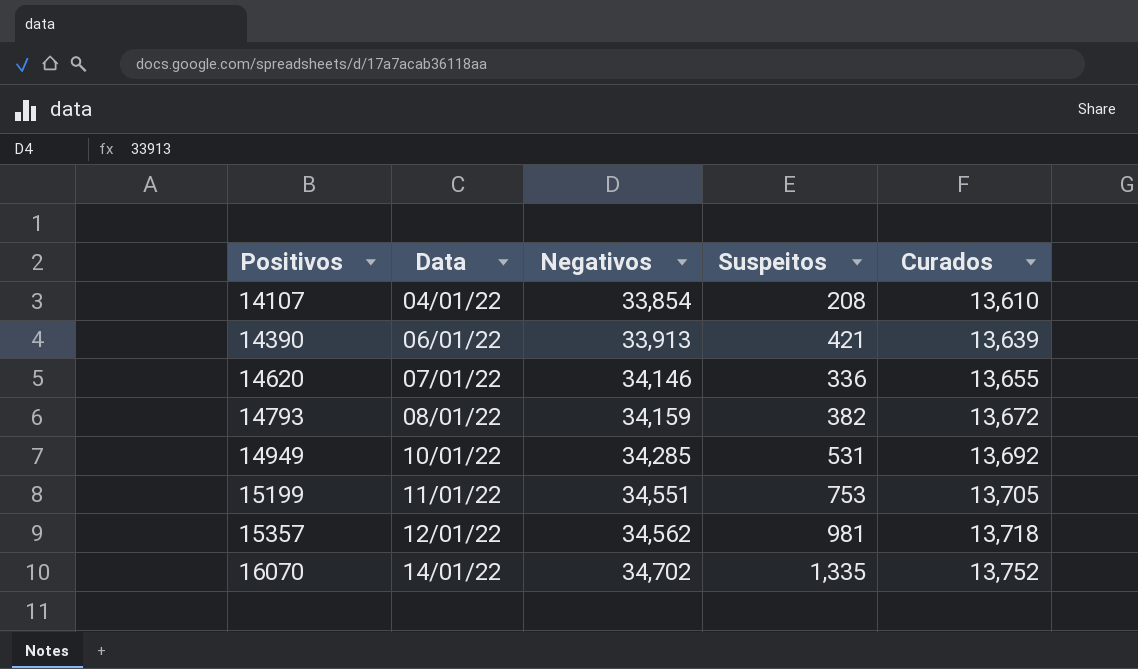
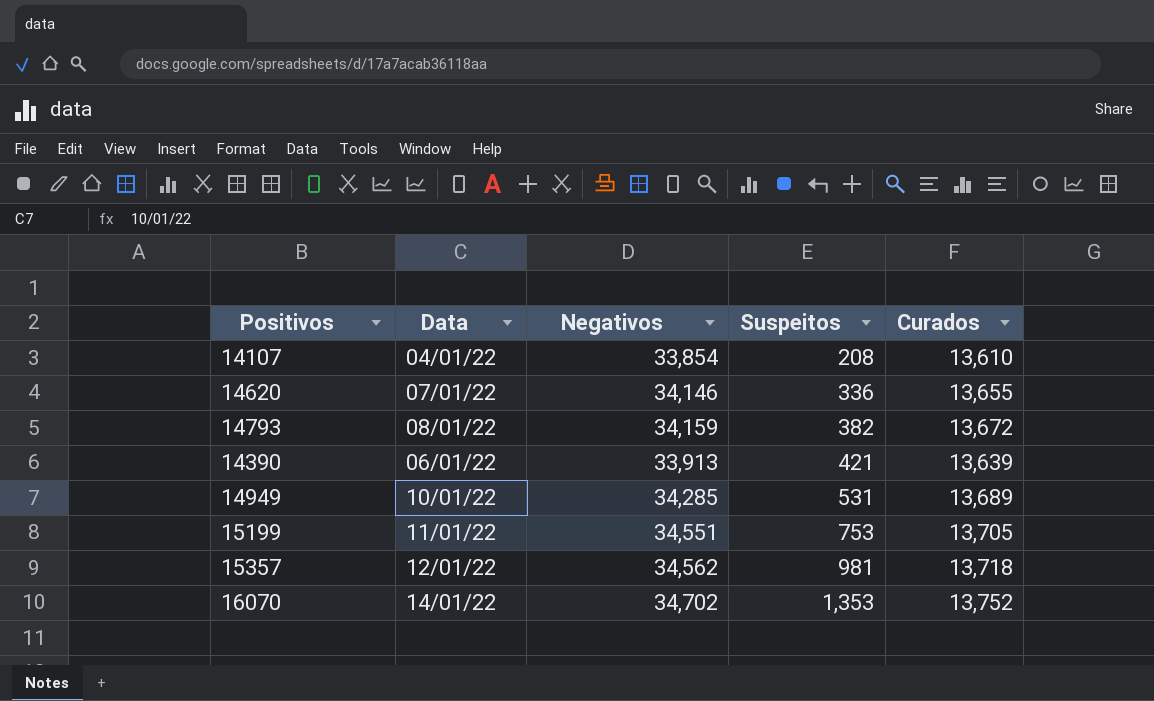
row order: Positivos ascending -> Suspeitos ascending
14949 | Curados: 13,692 -> 13,689
16070 | Suspeitos: 1,335 -> 1,353

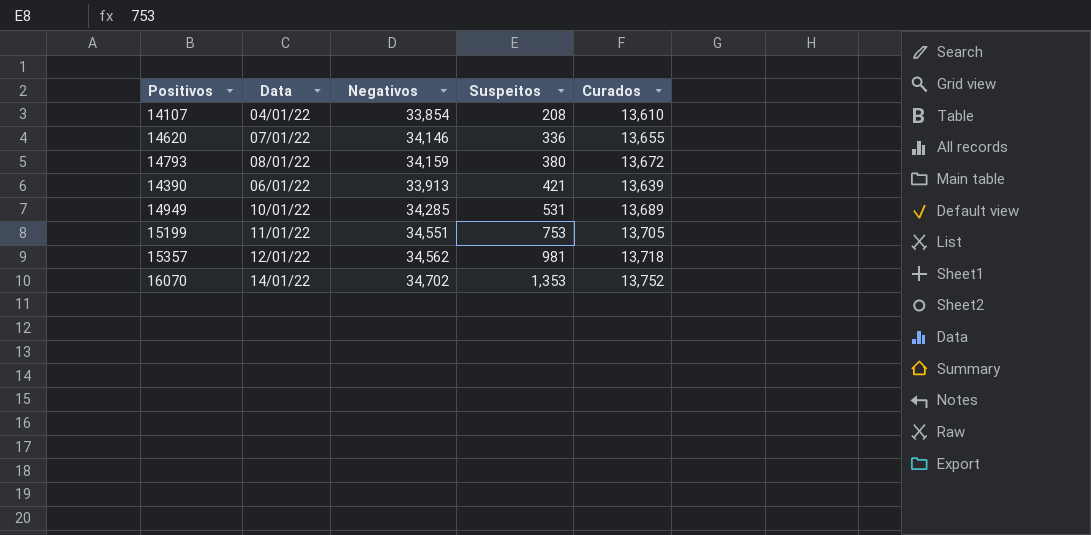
14793 | Suspeitos: 382 -> 380

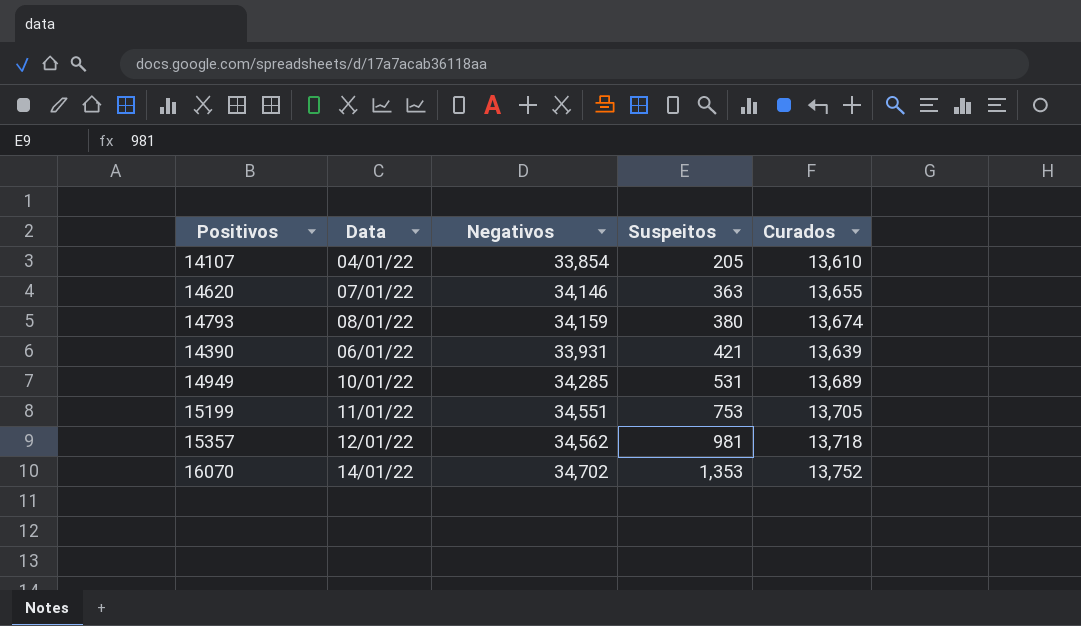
14107 | Suspeitos: 208 -> 205
14620 | Suspeitos: 336 -> 363
14793 | Curados: 13,672 -> 13,674
14390 | Negativos: 33,913 -> 33,931

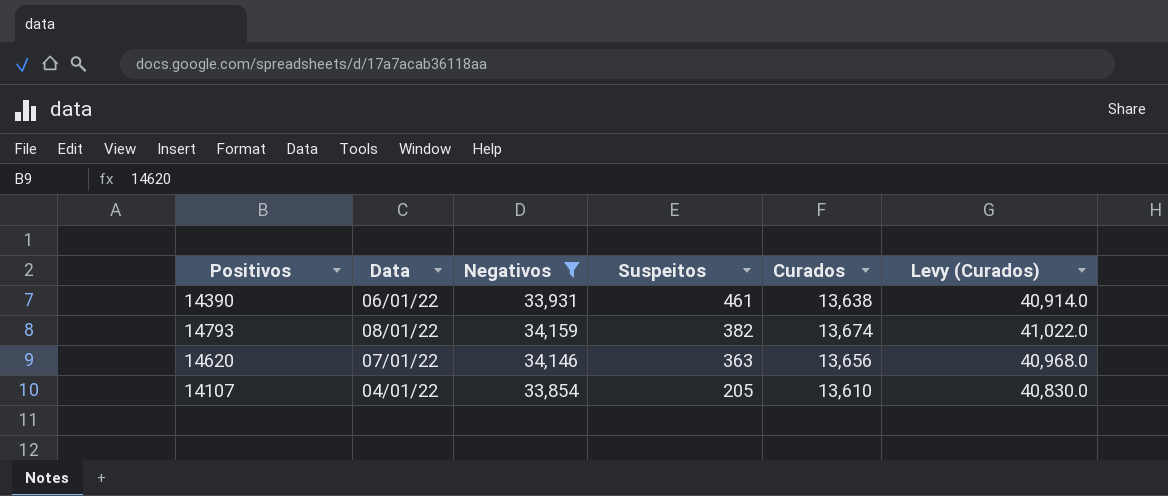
filter: none -> Negativos <= 34,159
row order: Suspeitos ascending -> Suspeitos descending
column Levy (Curados) | formula: none -> [Curados] * 3
14390 | Suspeitos: 421 -> 461
14390 | Curados: 13,639 -> 13,638
14793 | Suspeitos: 380 -> 382
14620 | Curados: 13,655 -> 13,656

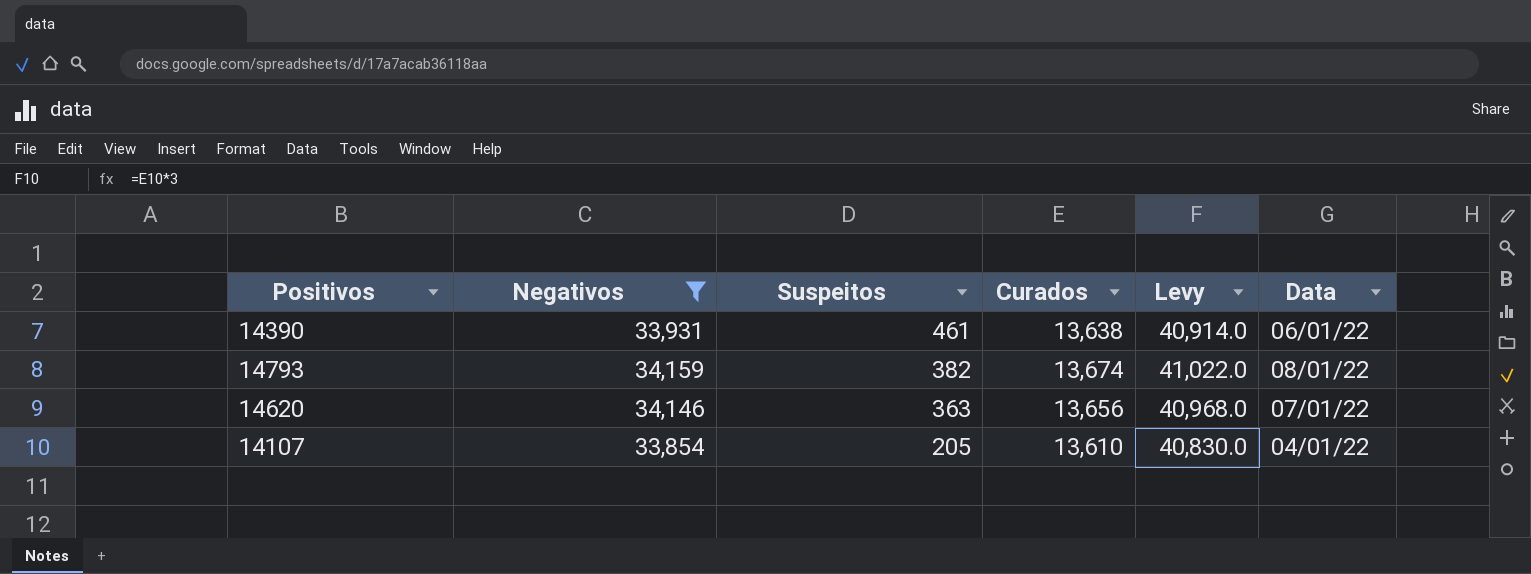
column name: Levy (Curados) -> Levy
column Data | position: 2 -> 6

